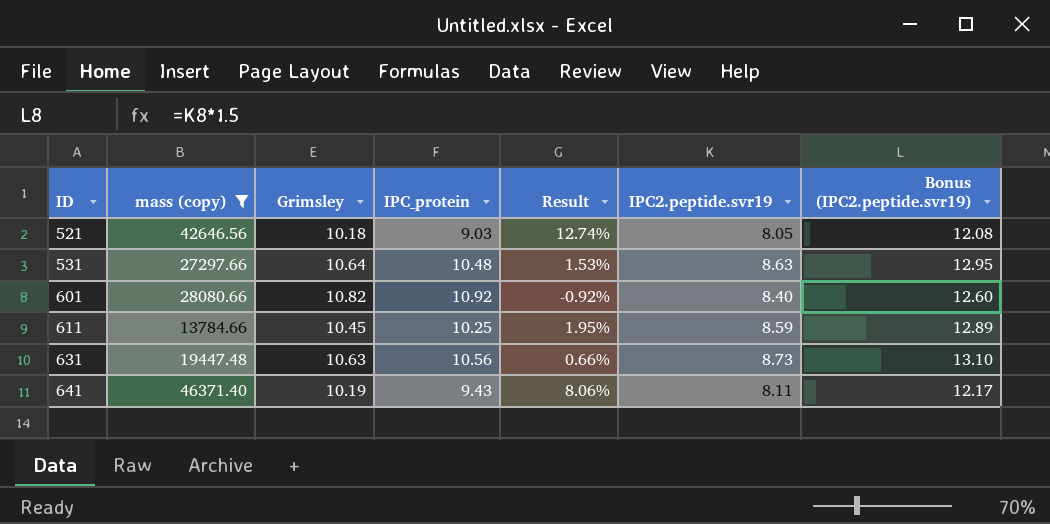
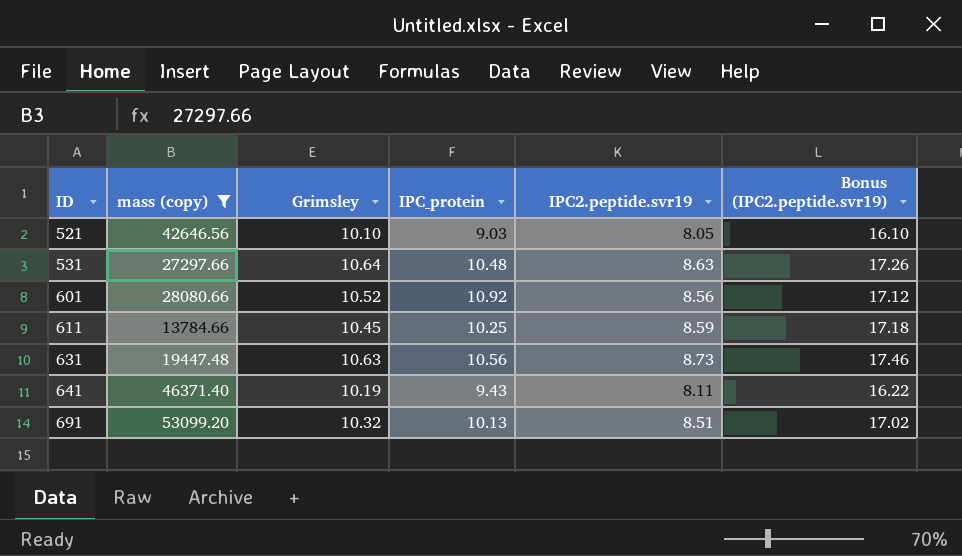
column Result | formula: ([Grimsley] - [IPC_protein]) / [IPC_protein] -> none
column Bonus (IPC2.peptide.svr19) | formula: [IPC2.peptide.svr19] * 1.5 -> [IPC2.peptide.svr19] * 2
521 | Grimsley: 10.18 -> 10.10
601 | Grimsley: 10.82 -> 10.52
601 | IPC2.peptide.svr19: 8.40 -> 8.56
row 691: none -> 53099.20 | 10.32 | 10.13 | 8.51 | 17.02

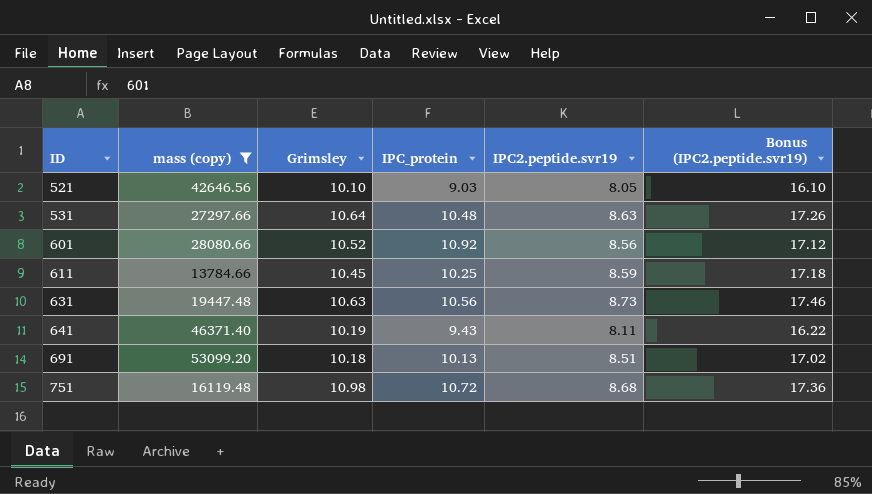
691 | Grimsley: 10.32 -> 10.18
row 751: none -> 16119.48 | 10.98 | 10.72 | 8.68 | 17.36

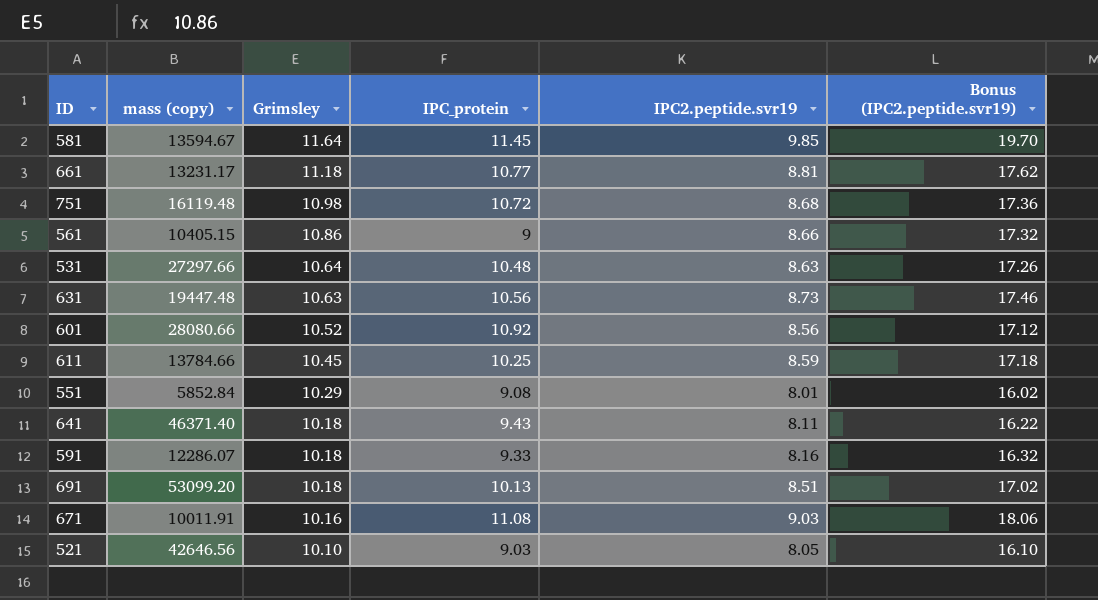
filter: mass (copy) >= 13784.66 -> none
row order: ID ascending -> Grimsley descending
641 | Grimsley: 10.19 -> 10.18

